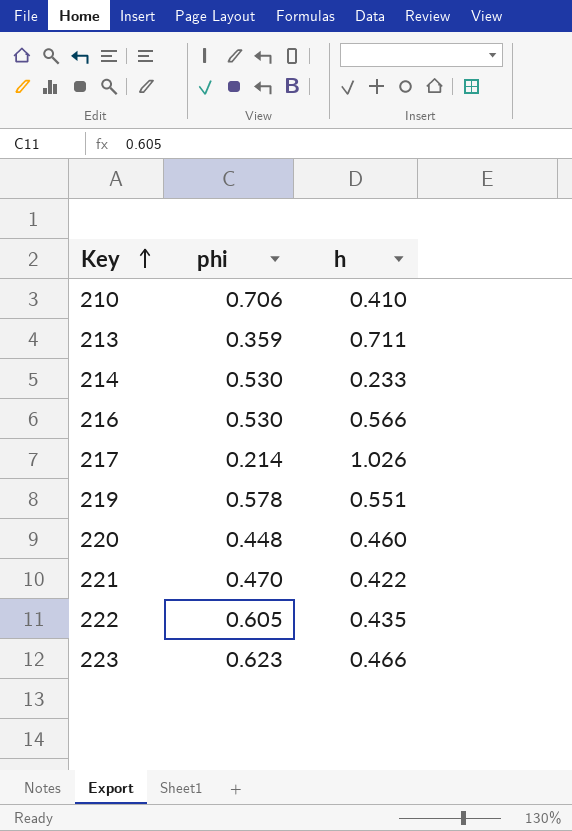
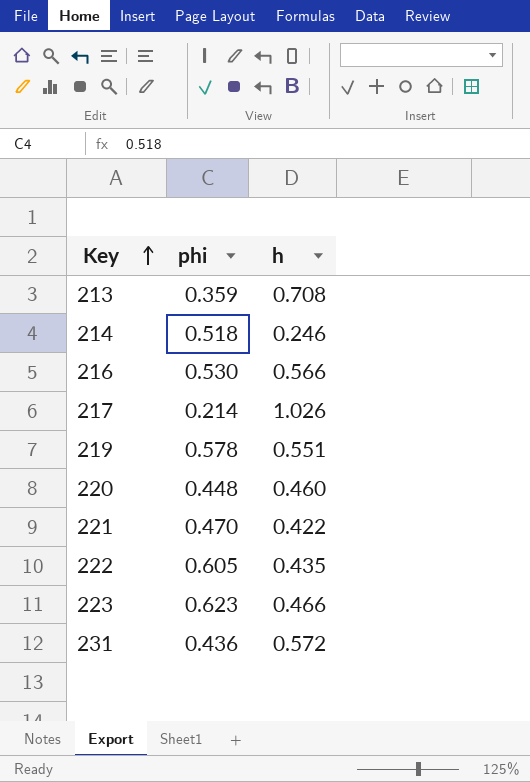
row 210: 0.706 | 0.410 -> none
213 | h: 0.711 -> 0.708
214 | phi: 0.530 -> 0.518
214 | h: 0.233 -> 0.246
row 231: none -> 0.436 | 0.572

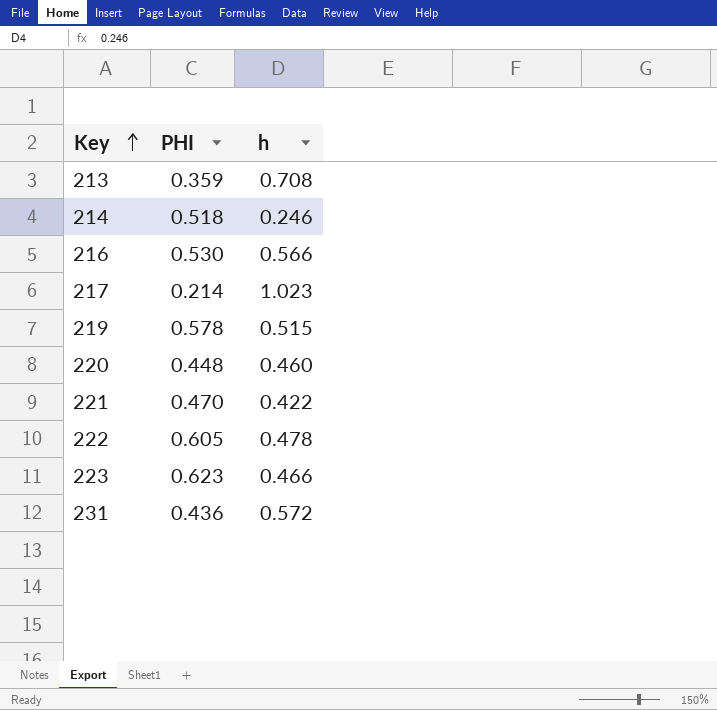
column name: phi -> PHI
217 | h: 1.026 -> 1.023
219 | h: 0.551 -> 0.515
222 | h: 0.435 -> 0.478

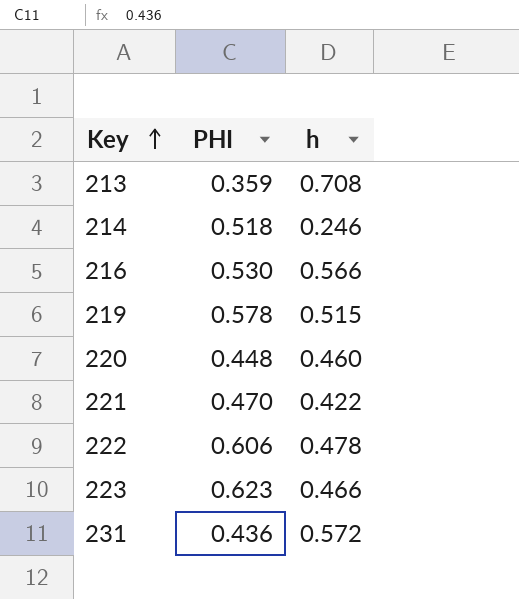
row 217: 0.214 | 1.023 -> none
222 | PHI: 0.605 -> 0.606

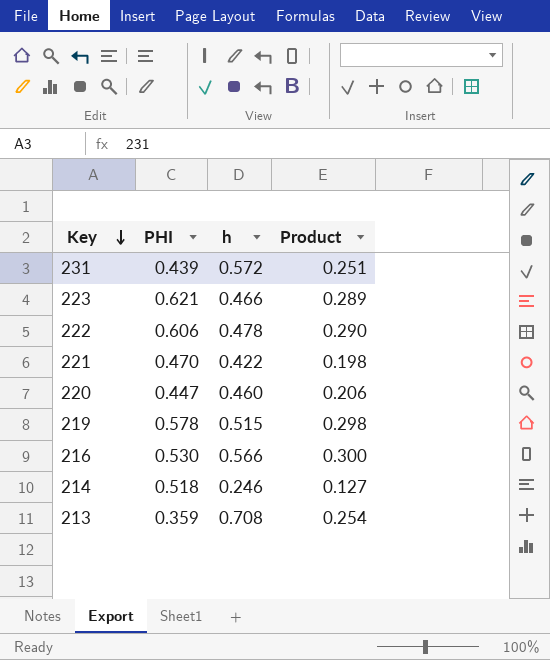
row order: Key ascending -> Key descending
column Product | formula: none -> [PHI] * [h]
231 | PHI: 0.436 -> 0.439
223 | PHI: 0.623 -> 0.621
220 | PHI: 0.448 -> 0.447

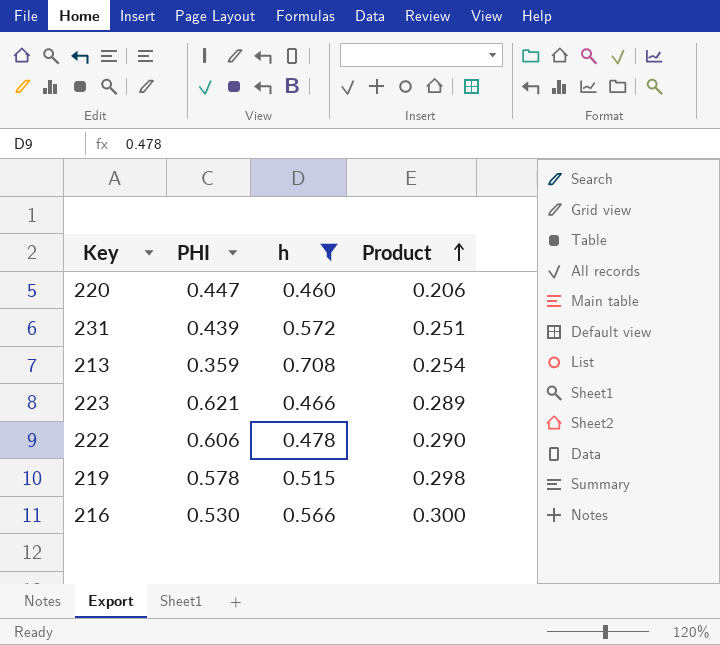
filter: none -> h >= 0.460
row order: Key descending -> Product ascending

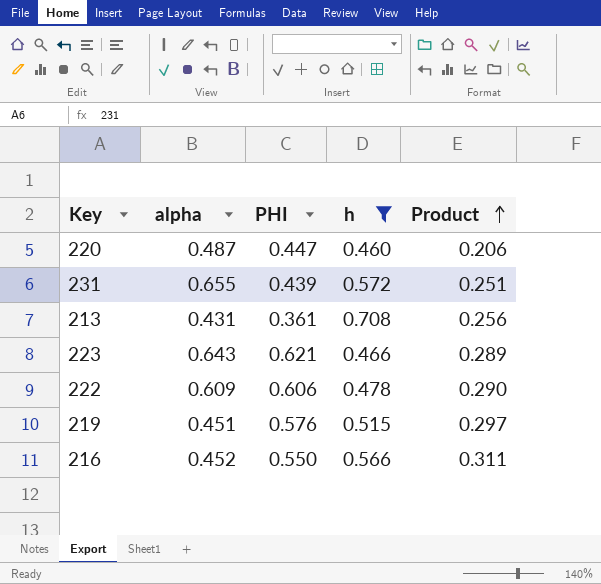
column alpha | position: none -> 2
213 | PHI: 0.359 -> 0.361
213 | Product: 0.254 -> 0.256
219 | PHI: 0.578 -> 0.576
219 | Product: 0.298 -> 0.297
216 | PHI: 0.530 -> 0.550
216 | Product: 0.300 -> 0.311

